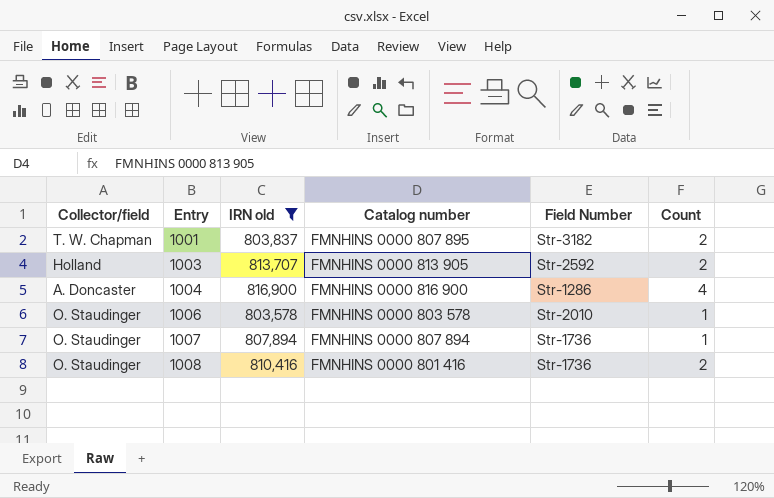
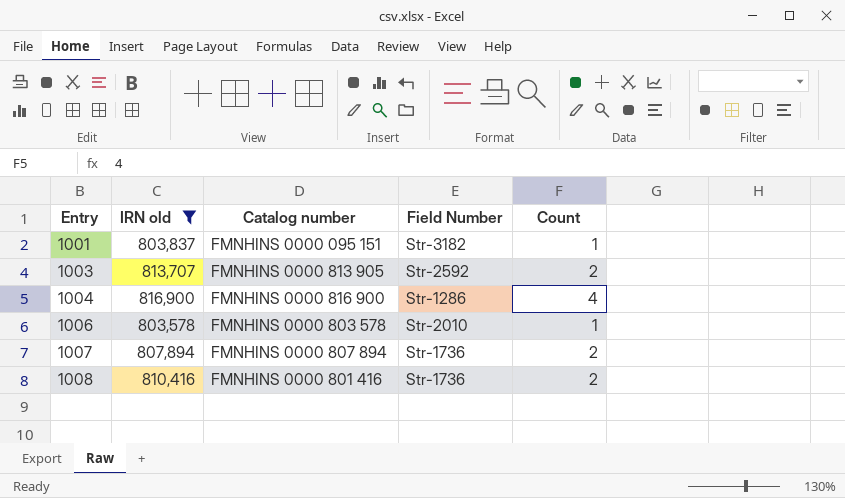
column Collector/field | position: 1 -> none
1001 | Catalog number: FMNHINS 0000 807 895 -> FMNHINS 0000 095 151
1001 | Count: 2 -> 1
1007 | Count: 1 -> 2

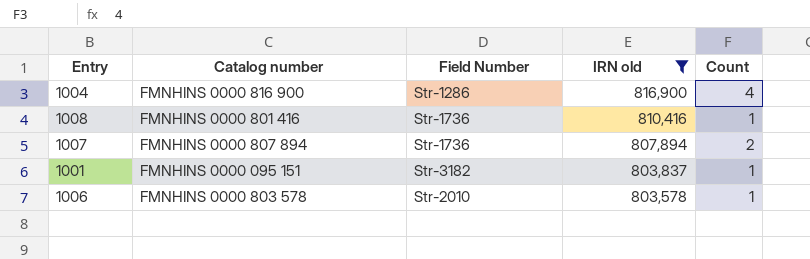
row order: Entry ascending -> IRN old descending
column IRN old | position: 2 -> 4
row 1003: 813,707 | FMNHINS 0000 813 905 | Str-2592 | 2 -> none
1008 | Count: 2 -> 1

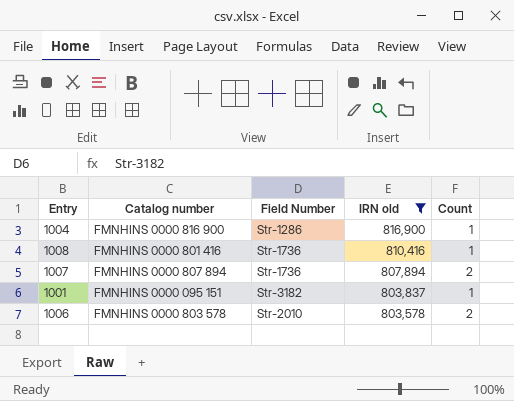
1004 | Count: 4 -> 1
1006 | Count: 1 -> 2

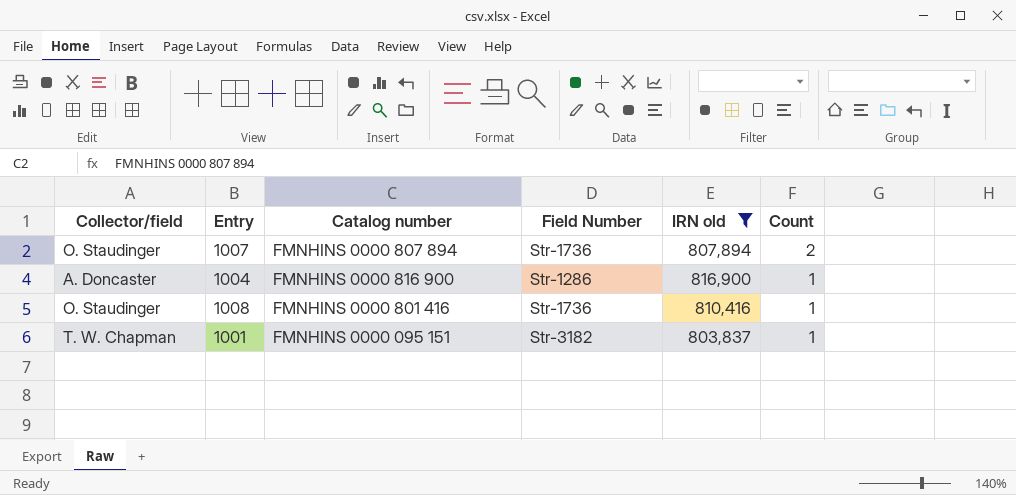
row order: IRN old descending -> Count descending
column Collector/field | position: none -> 1
row 1006: FMNHINS 0000 803 578 | Str-2010 | 803,578 | 2 -> none

